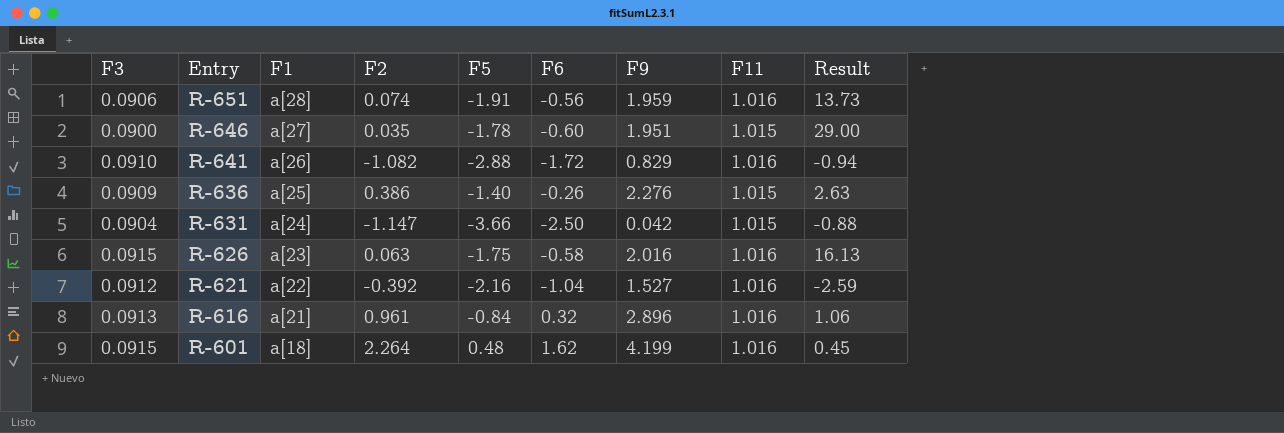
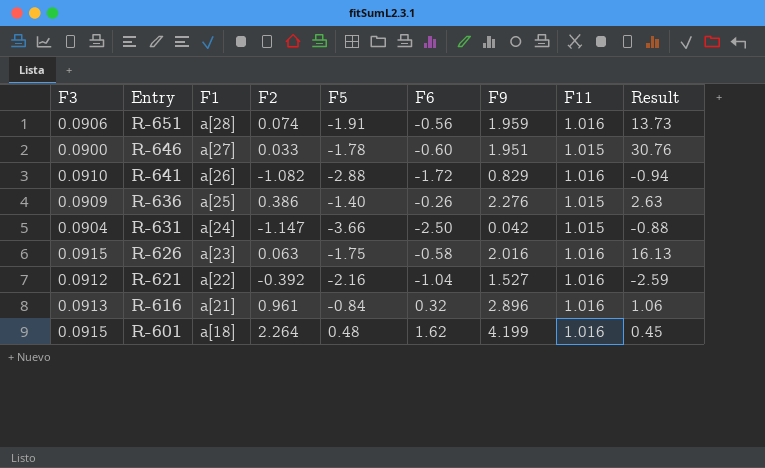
R-646 | F2: 0.035 -> 0.033
R-646 | Result: 29.00 -> 30.76

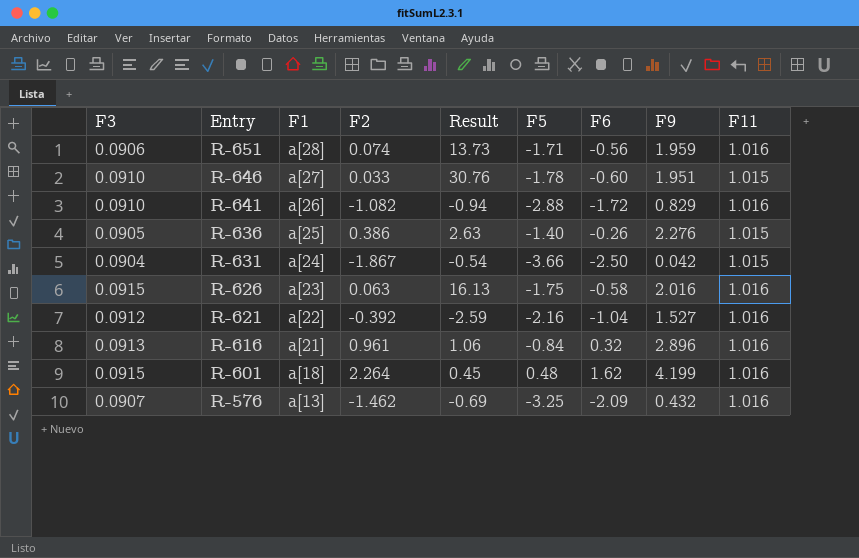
column Result | position: 9 -> 5
R-651 | F5: -1.91 -> -1.71
R-646 | F3: 0.0900 -> 0.0910
R-636 | F3: 0.0909 -> 0.0905
R-631 | F2: -1.147 -> -1.867
R-631 | Result: -0.88 -> -0.54
row R-576: none -> 0.0907 | a[13] | -1.462 | -0.69 | -3.25 | -2.09 | 0.432 | 1.016

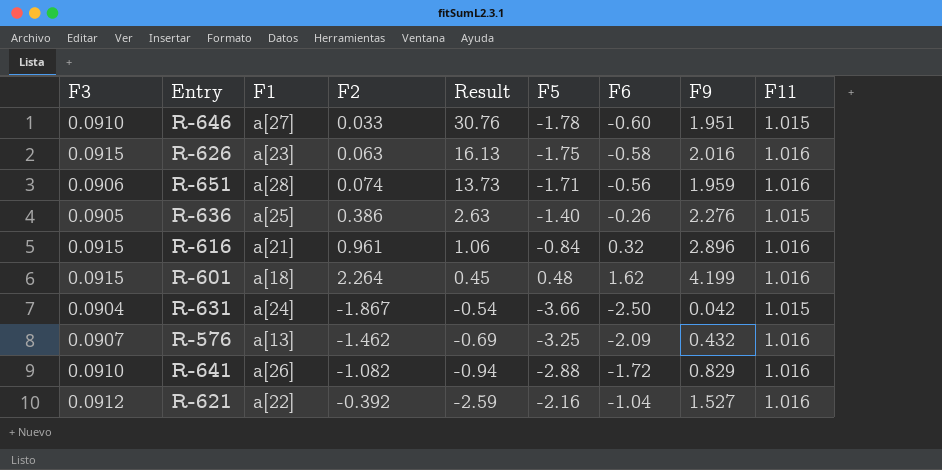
row order: Entry descending -> Result descending
R-616 | F3: 0.0913 -> 0.0915

